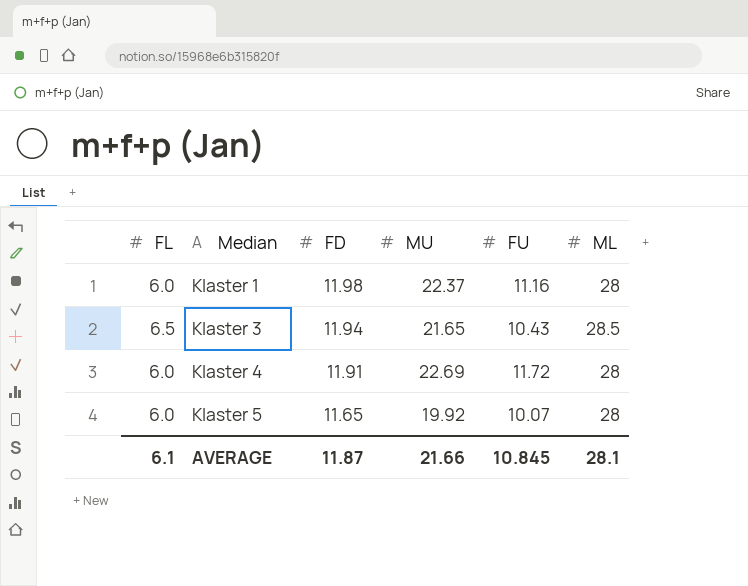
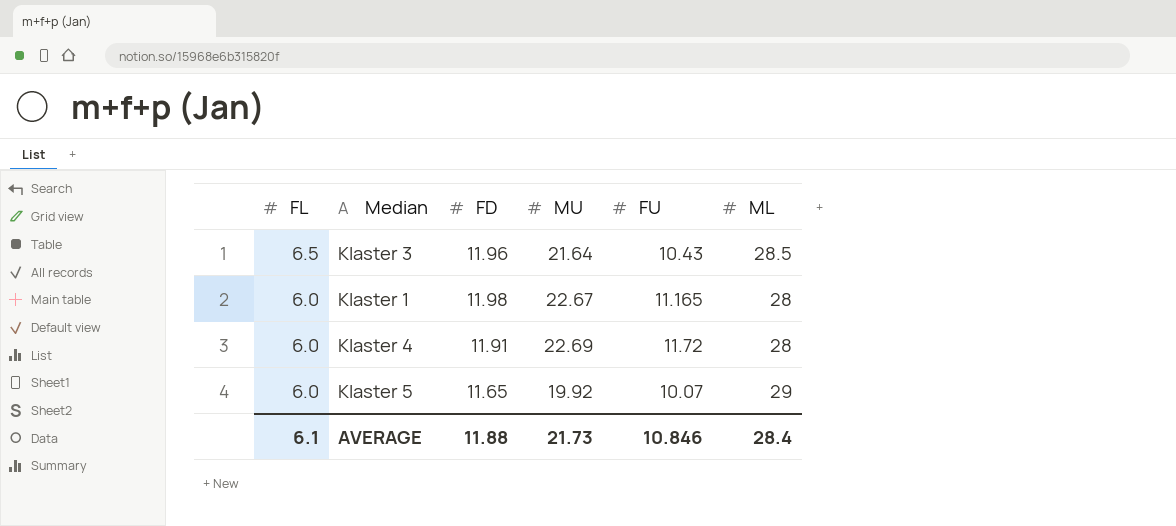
row order: Median ascending -> FL descending
Klaster 3 | FD: 11.94 -> 11.96
Klaster 3 | MU: 21.65 -> 21.64
Klaster 1 | MU: 22.37 -> 22.67
Klaster 1 | FU: 11.16 -> 11.165
Klaster 5 | ML: 28 -> 29
AVERAGE | FD: 11.87 -> 11.88
AVERAGE | MU: 21.66 -> 21.73
AVERAGE | FU: 10.845 -> 10.846
AVERAGE | ML: 28.1 -> 28.4

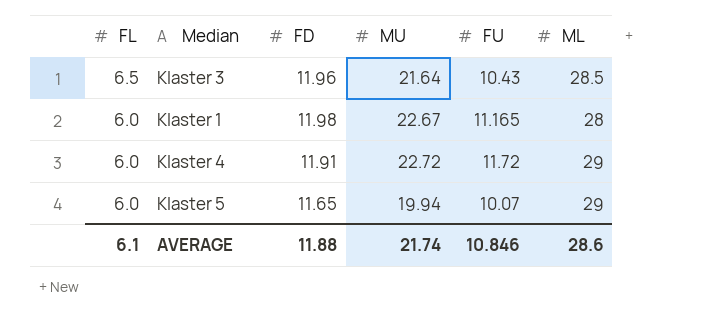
Klaster 4 | MU: 22.69 -> 22.72
Klaster 4 | ML: 28 -> 29
Klaster 5 | MU: 19.92 -> 19.94
AVERAGE | MU: 21.73 -> 21.74
AVERAGE | ML: 28.4 -> 28.6

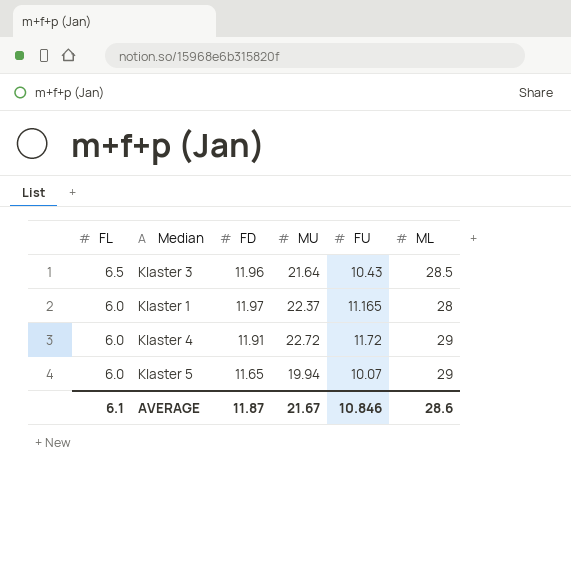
Klaster 1 | FD: 11.98 -> 11.97
Klaster 1 | MU: 22.67 -> 22.37
AVERAGE | FD: 11.88 -> 11.87
AVERAGE | MU: 21.74 -> 21.67

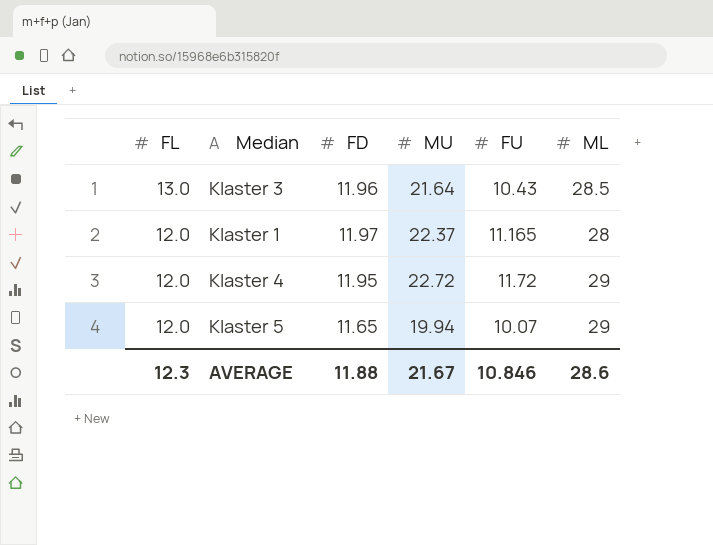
Klaster 3 | FL: 6.5 -> 13.0
Klaster 1 | FL: 6.0 -> 12.0
Klaster 4 | FL: 6.0 -> 12.0
Klaster 4 | FD: 11.91 -> 11.95
Klaster 5 | FL: 6.0 -> 12.0
AVERAGE | FL: 6.1 -> 12.3
AVERAGE | FD: 11.87 -> 11.88

